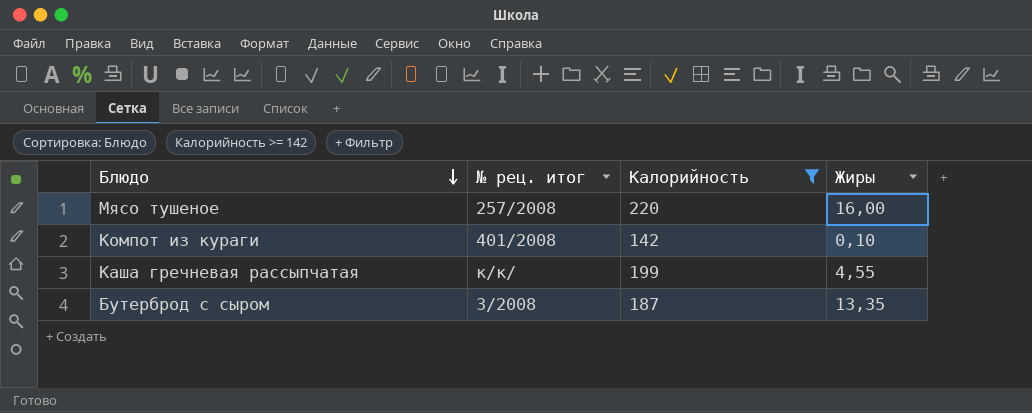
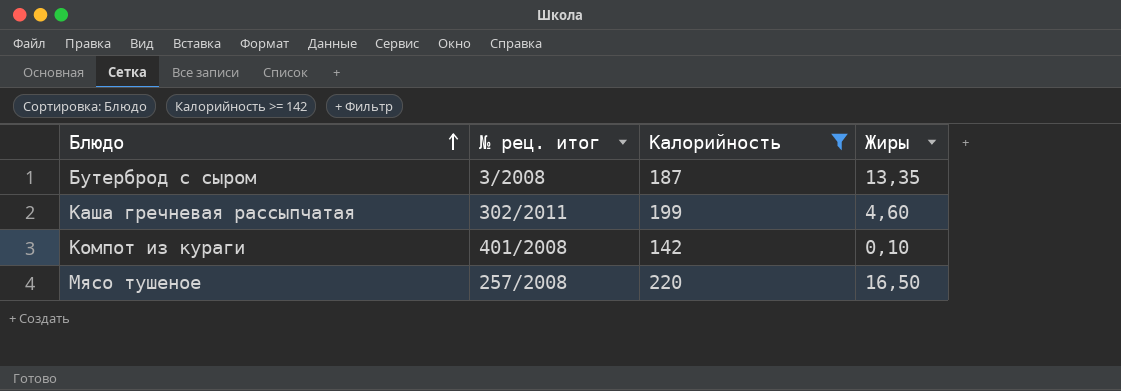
row order: Блюдо descending -> Блюдо ascending
Каша гречневая рассыпчатая | № рец. итог: к/к/ -> 302/2011
Каша гречневая рассыпчатая | Жиры: 4,55 -> 4,60
Мясо тушеное | Жиры: 16,00 -> 16,50

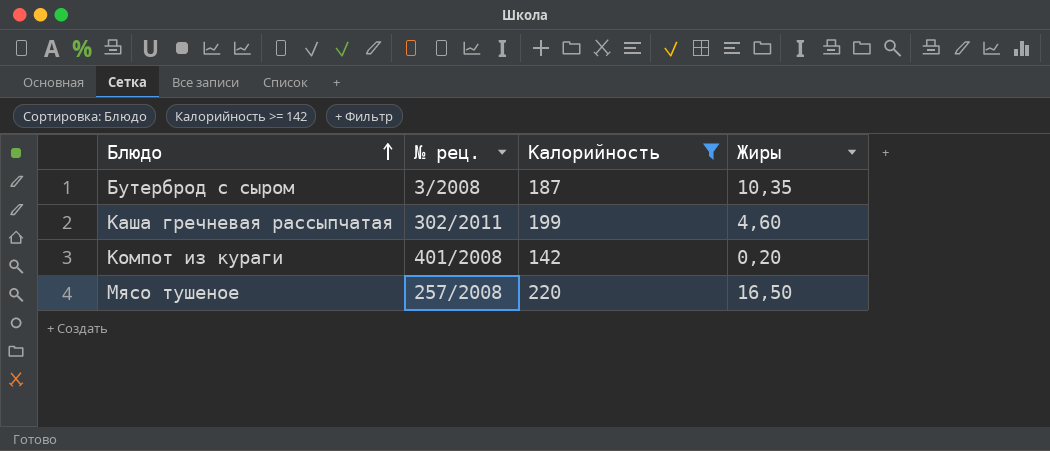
column name: № рец. итог -> № рец.
Бутерброд с сыром | Жиры: 13,35 -> 10,35
Компот из кураги | Жиры: 0,10 -> 0,20

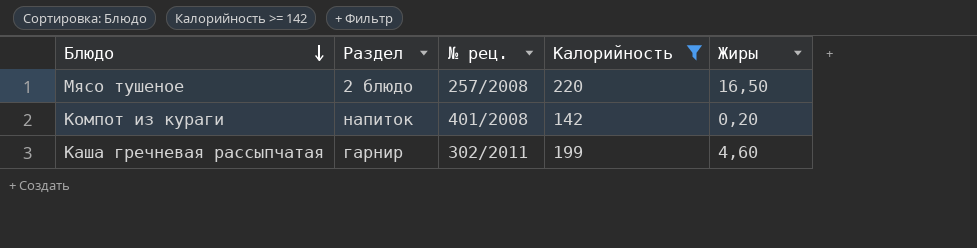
row order: Блюдо ascending -> Блюдо descending
column Раздел | position: none -> 2
row Бутерброд с сыром: 3/2008 | 187 | 10,35 -> none

